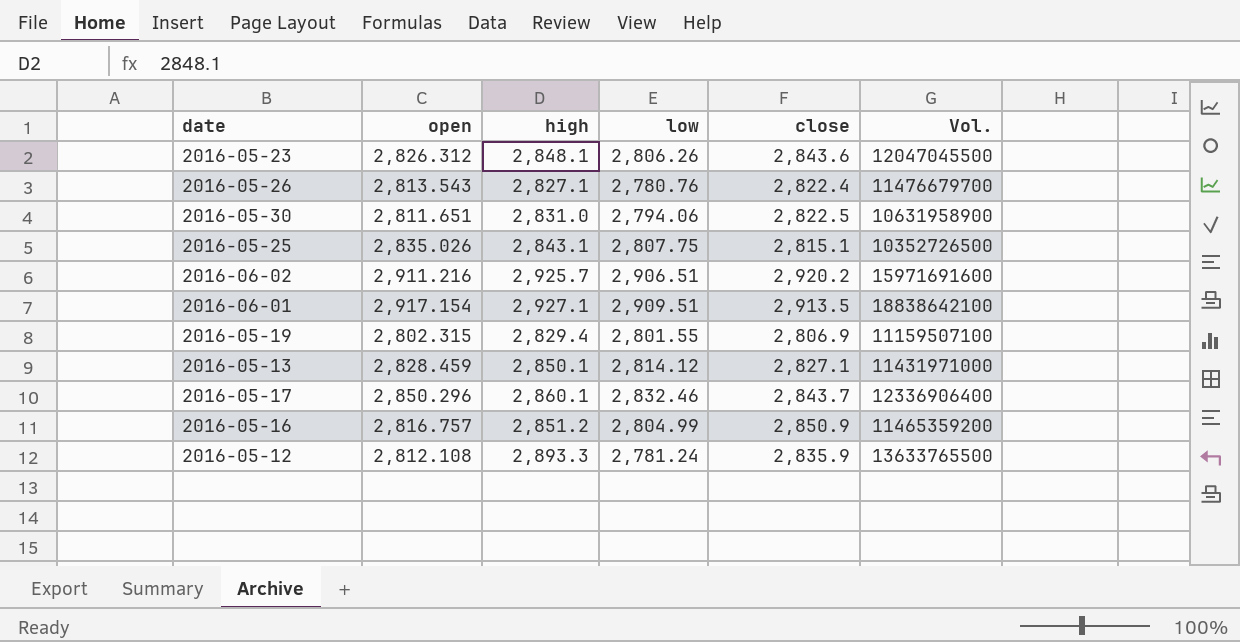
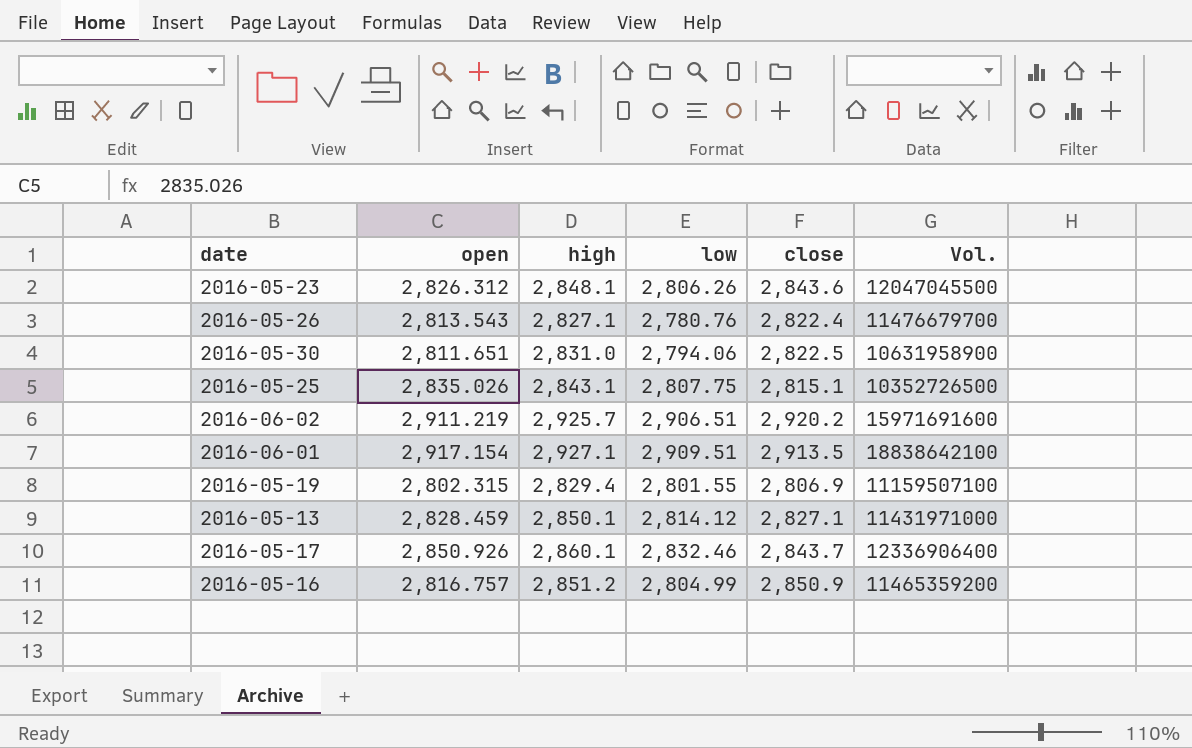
row 2016-05-12: 2,812.108 | 2,893.3 | 2,781.24 | 2,835.9 | 13633765500 -> none
2016-06-02 | open: 2,911.216 -> 2,911.219
2016-05-17 | open: 2,850.296 -> 2,850.926

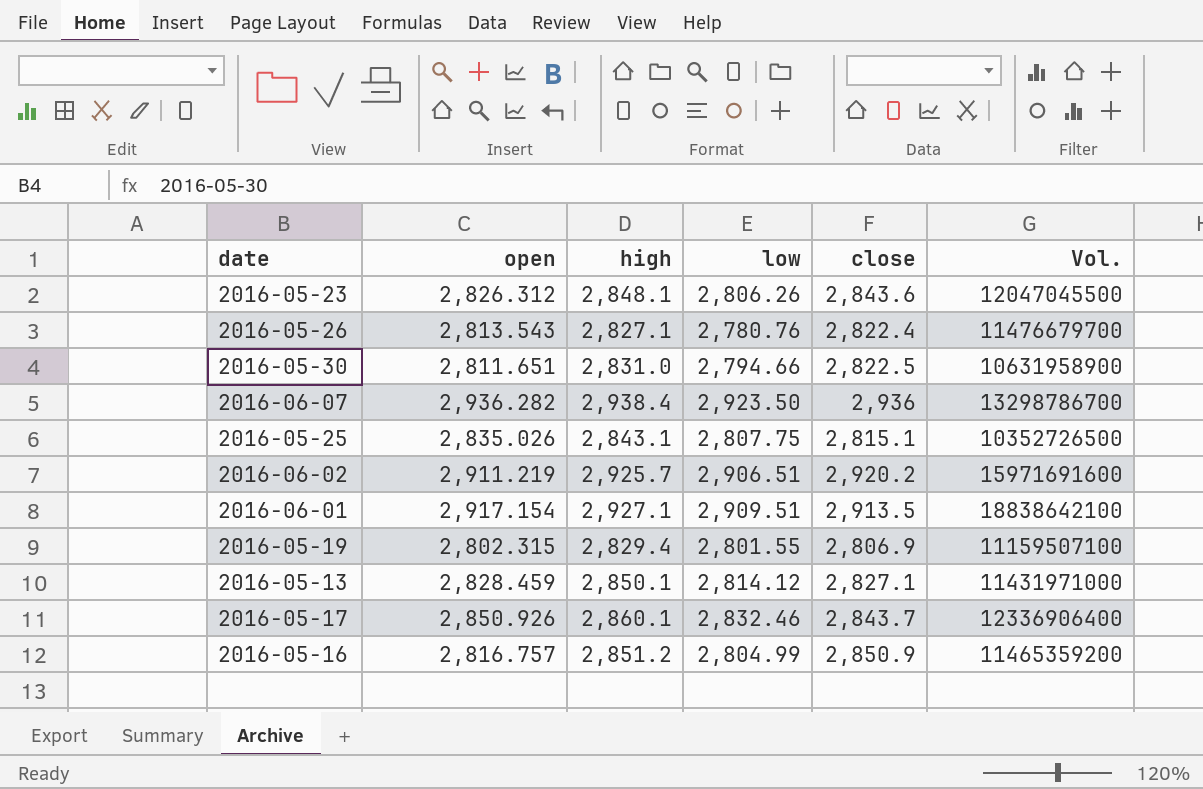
2016-05-30 | low: 2,794.06 -> 2,794.66
row 2016-06-07: none -> 2,936.282 | 2,938.4 | 2,923.50 | 2,936 | 13298786700

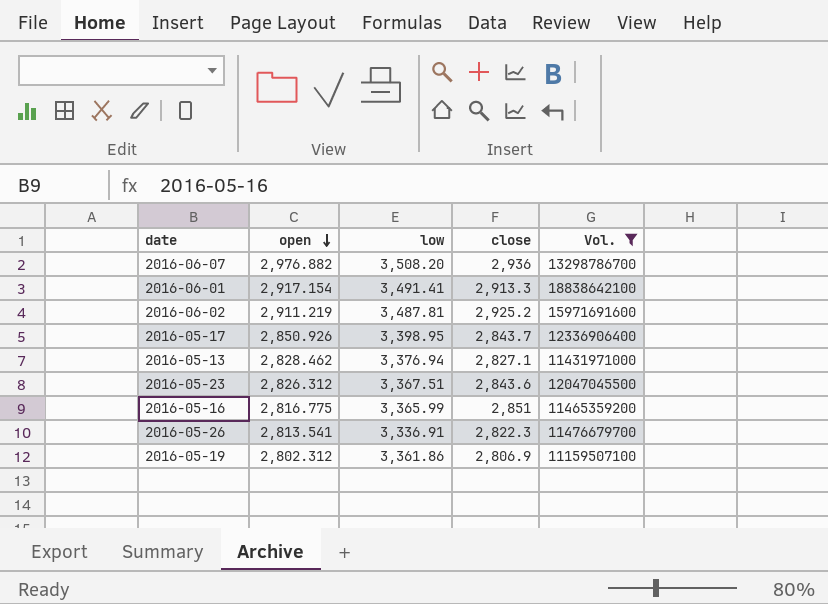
filter: none -> Vol. >= 11159507100
row order: none -> open descending
column high | position: 3 -> none
2016-06-07 | open: 2,936.282 -> 2,976.882
2016-06-07 | low: 2,923.50 -> 3,508.20
2016-06-01 | low: 2,909.51 -> 3,491.41
2016-06-01 | close: 2,913.5 -> 2,913.3
2016-06-02 | low: 2,906.51 -> 3,487.81
2016-06-02 | close: 2,920.2 -> 2,925.2
2016-05-17 | low: 2,832.46 -> 3,398.95
2016-05-13 | open: 2,828.459 -> 2,828.462
2016-05-13 | low: 2,814.12 -> 3,376.94
2016-05-23 | low: 2,806.26 -> 3,367.51
2016-05-16 | open: 2,816.757 -> 2,816.775
2016-05-16 | low: 2,804.99 -> 3,365.99
2016-05-16 | close: 2,850.9 -> 2,851
2016-05-26 | open: 2,813.543 -> 2,813.541
2016-05-26 | low: 2,780.76 -> 3,336.91
2016-05-26 | close: 2,822.4 -> 2,822.3
2016-05-19 | open: 2,802.315 -> 2,802.312
2016-05-19 | low: 2,801.55 -> 3,361.86

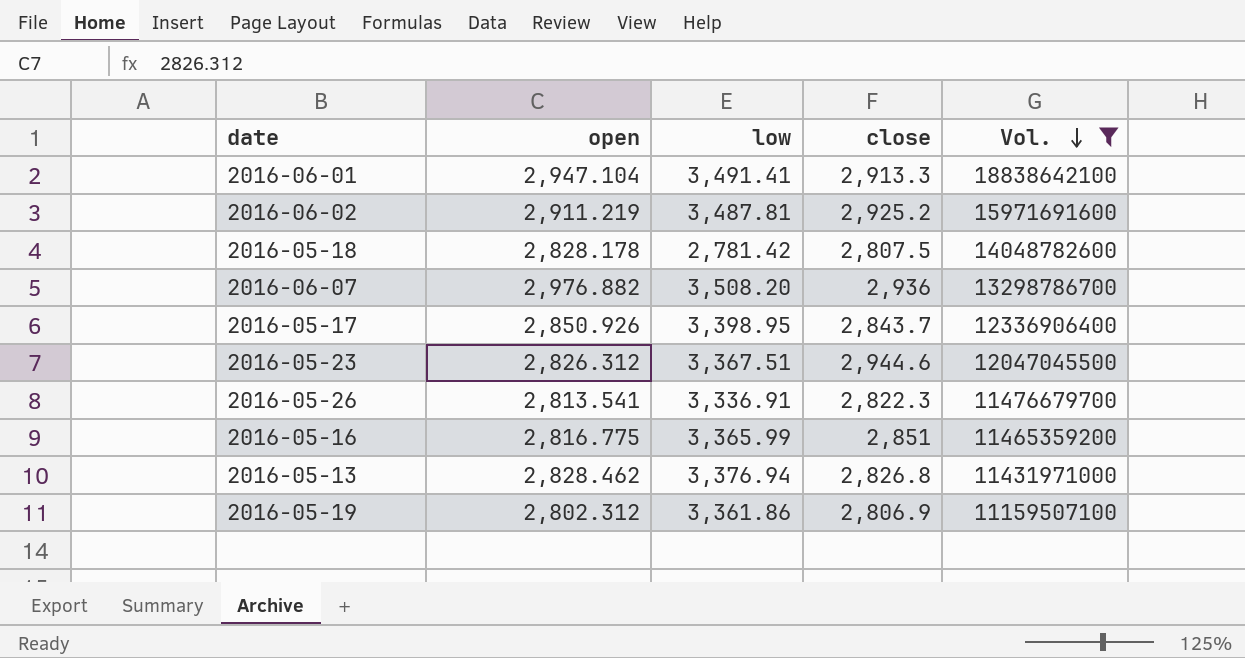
row order: open descending -> Vol. descending
2016-06-01 | open: 2,917.154 -> 2,947.104
row 2016-05-18: none -> 2,828.178 | 2,781.42 | 2,807.5 | 14048782600
2016-05-23 | close: 2,843.6 -> 2,944.6
2016-05-13 | close: 2,827.1 -> 2,826.8

